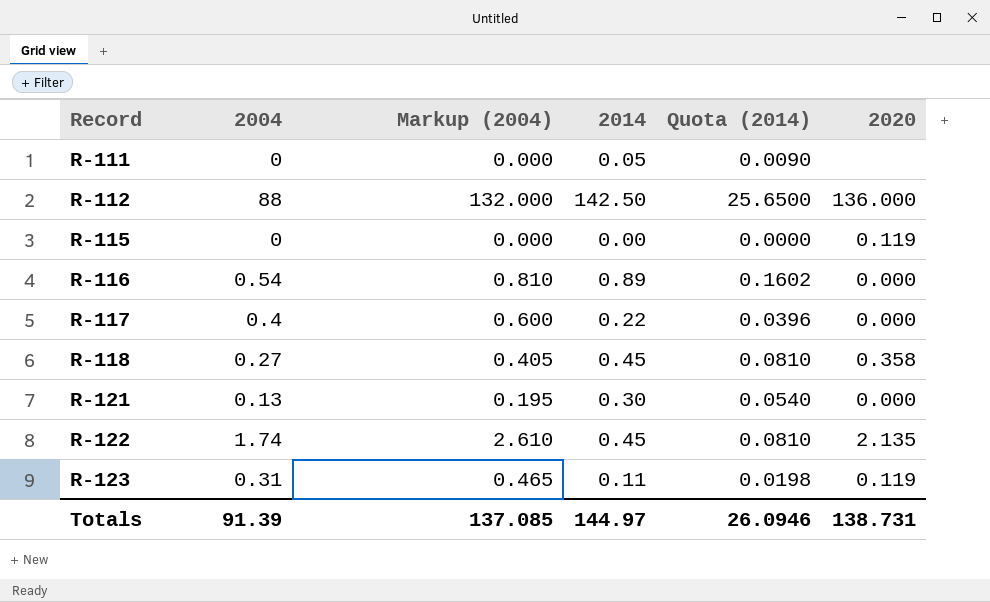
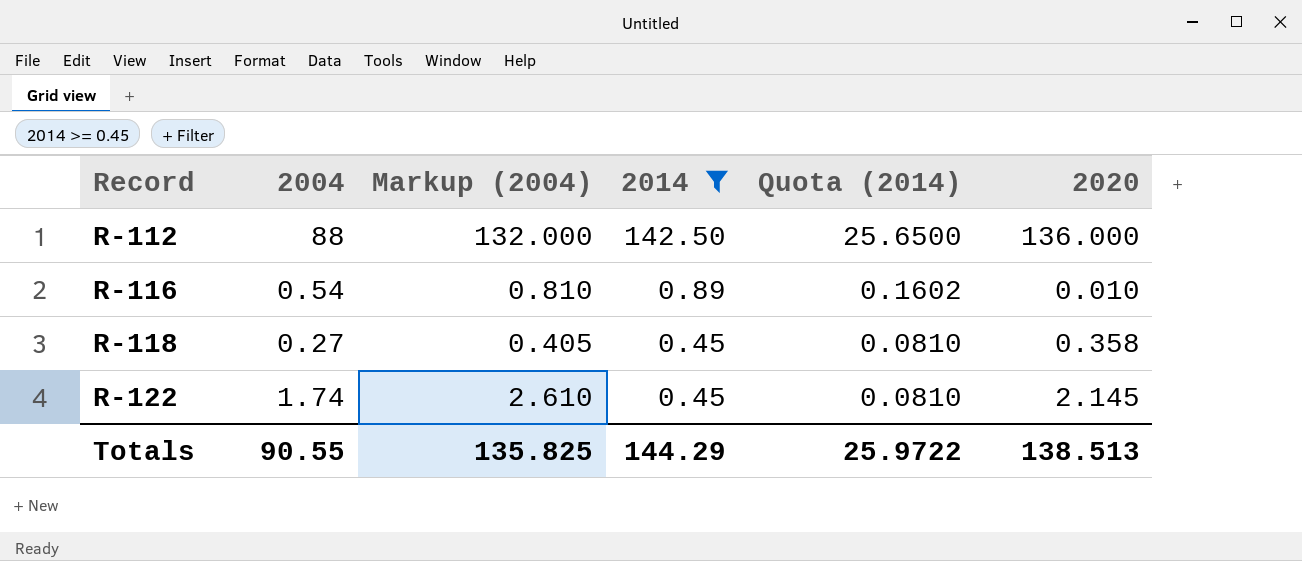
filter: none -> 2014 >= 0.45
R-116 | 2020: 0.000 -> 0.010
R-122 | 2020: 2.135 -> 2.145
Totals | 2004: 91.39 -> 90.55
Totals | Markup (2004): 137.085 -> 135.825
Totals | 2014: 144.97 -> 144.29
Totals | Quota (2014): 26.0946 -> 25.9722
Totals | 2020: 138.731 -> 138.513

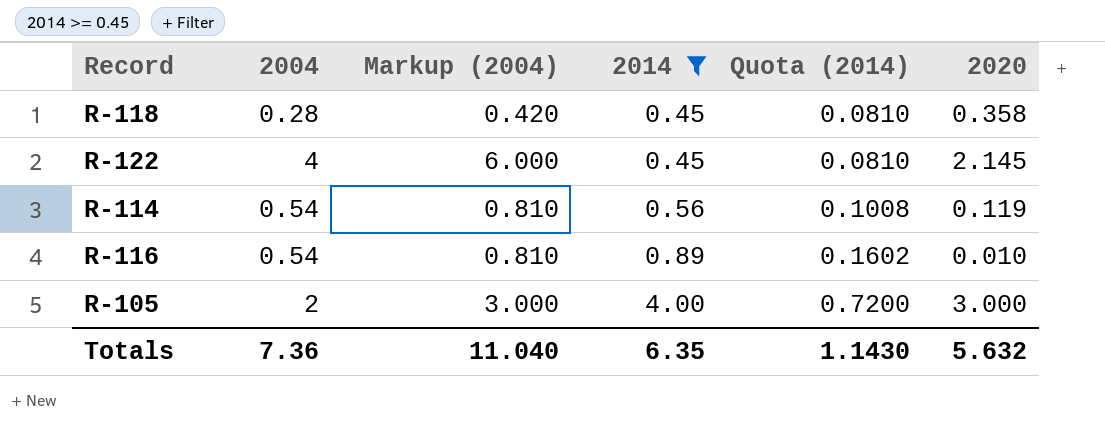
row order: Record ascending -> 2014 ascending
row R-112: 88 | 132.000 | 142.50 | 25.6500 | 136.000 -> none
R-118 | 2004: 0.27 -> 0.28
R-118 | Markup (2004): 0.405 -> 0.420
R-122 | 2004: 1.74 -> 4
R-122 | Markup (2004): 2.610 -> 6.000
row R-114: none -> 0.54 | 0.810 | 0.56 | 0.1008 | 0.119
row R-105: none -> 2 | 3.000 | 4.00 | 0.7200 | 3.000
Totals | 2004: 90.55 -> 7.36
Totals | Markup (2004): 135.825 -> 11.040
Totals | 2014: 144.29 -> 6.35
Totals | Quota (2014): 25.9722 -> 1.1430
Totals | 2020: 138.513 -> 5.632

